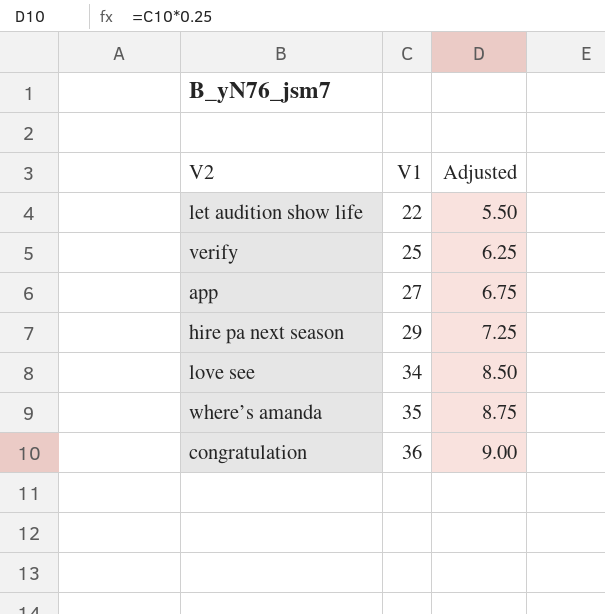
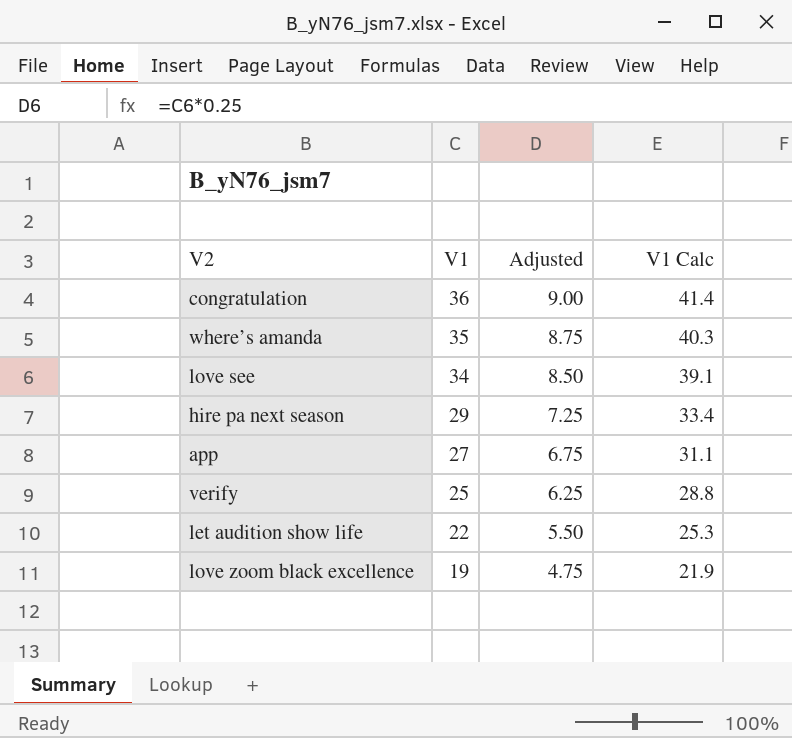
row order: V1 ascending -> V1 descending
column V1 Calc | formula: none -> [V1] * 1.15
row love zoom black excellence: none -> 19 | 4.75 | 21.9

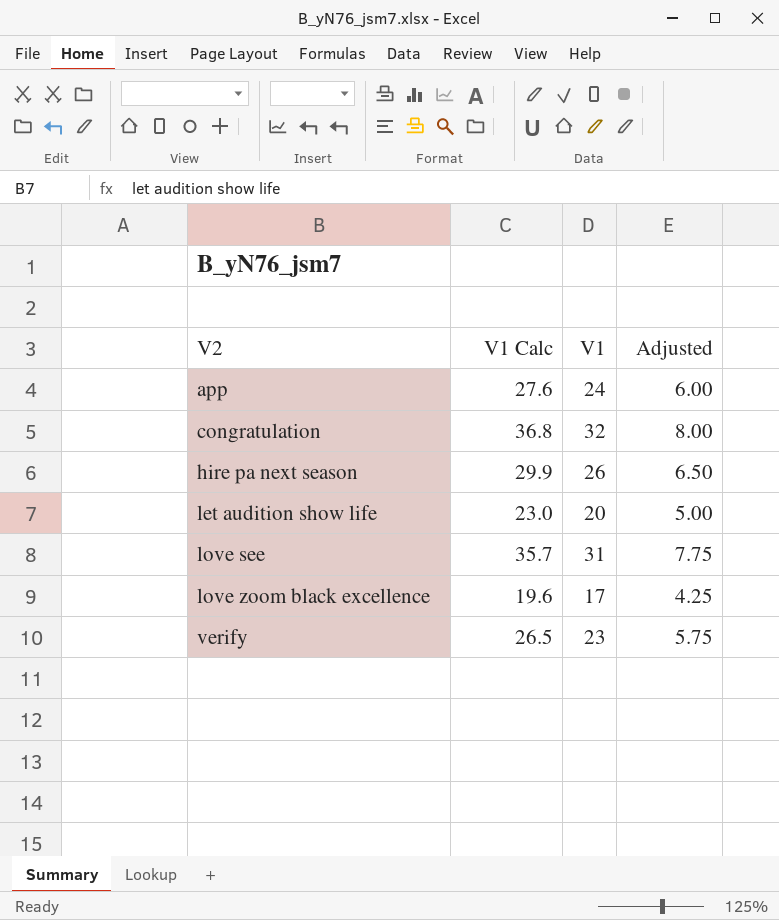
row order: V1 descending -> V2 ascending
column V1 Calc | position: 4 -> 2
row where’s amanda: 35 | 8.75 | 40.3 -> none
app | V1 Calc: 31.1 -> 27.6
app | V1: 27 -> 24
app | Adjusted: 6.75 -> 6.00
congratulation | V1 Calc: 41.4 -> 36.8
congratulation | V1: 36 -> 32
congratulation | Adjusted: 9.00 -> 8.00
hire pa next season | V1 Calc: 33.4 -> 29.9
hire pa next season | V1: 29 -> 26
hire pa next season | Adjusted: 7.25 -> 6.50
let audition show life | V1 Calc: 25.3 -> 23.0
let audition show life | V1: 22 -> 20
let audition show life | Adjusted: 5.50 -> 5.00
love see | V1 Calc: 39.1 -> 35.7
love see | V1: 34 -> 31
love see | Adjusted: 8.50 -> 7.75
love zoom black excellence | V1 Calc: 21.9 -> 19.6
love zoom black excellence | V1: 19 -> 17
love zoom black excellence | Adjusted: 4.75 -> 4.25
verify | V1 Calc: 28.8 -> 26.5
verify | V1: 25 -> 23
verify | Adjusted: 6.25 -> 5.75

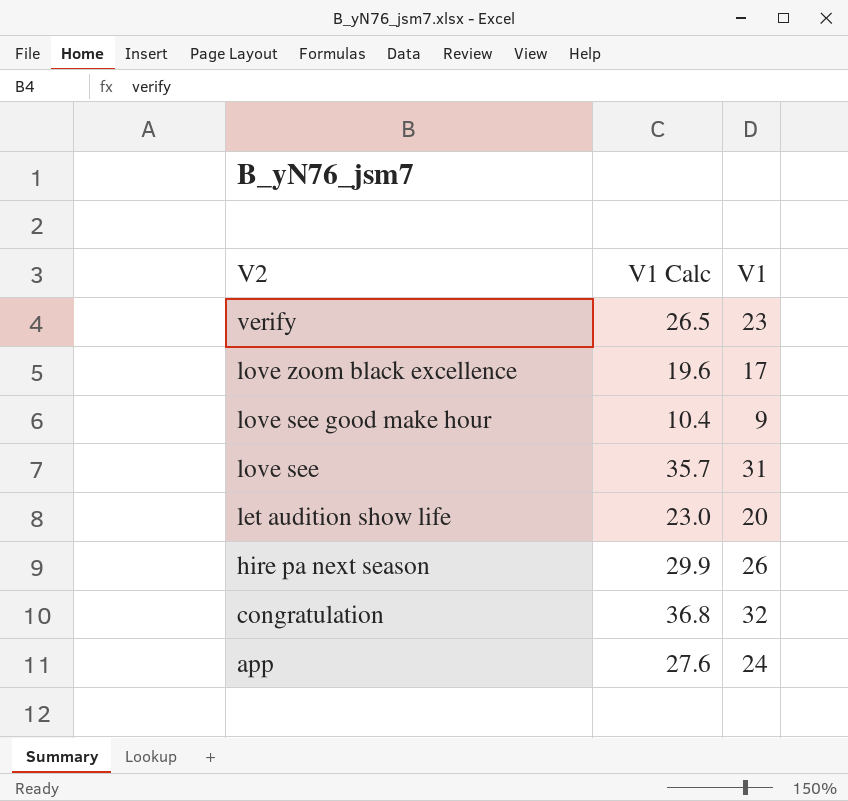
row order: V2 ascending -> V2 descending
column Adjusted | formula: [V1] * 0.25 -> none
row love see good make hour: none -> 10.4 | 9

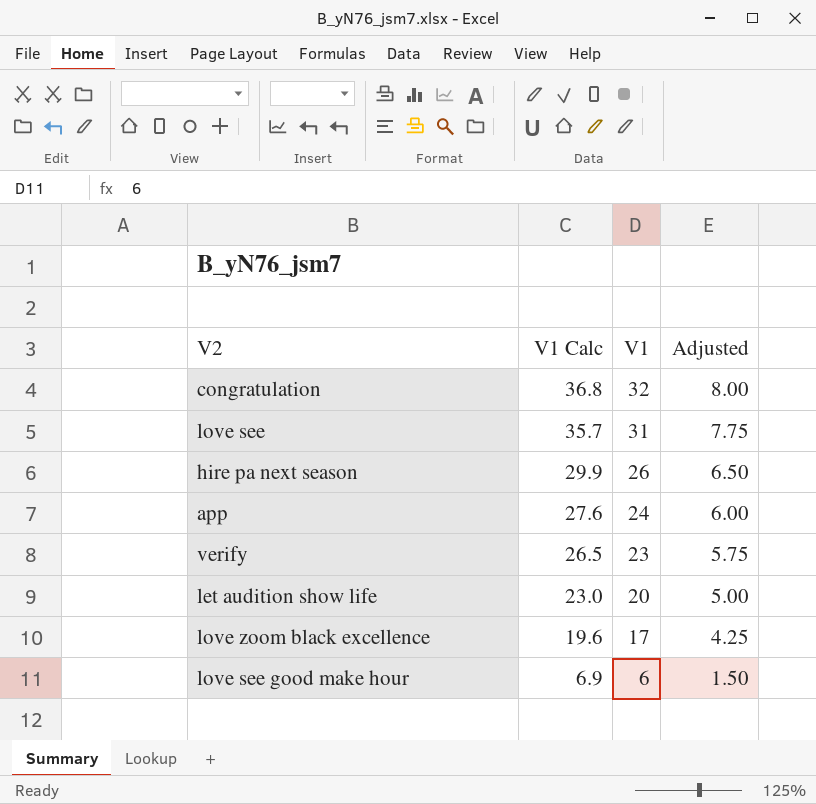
row order: V2 descending -> V1 Calc descending
column Adjusted | formula: none -> [V1] * 0.25
love see good make hour | V1 Calc: 10.4 -> 6.9
love see good make hour | V1: 9 -> 6

